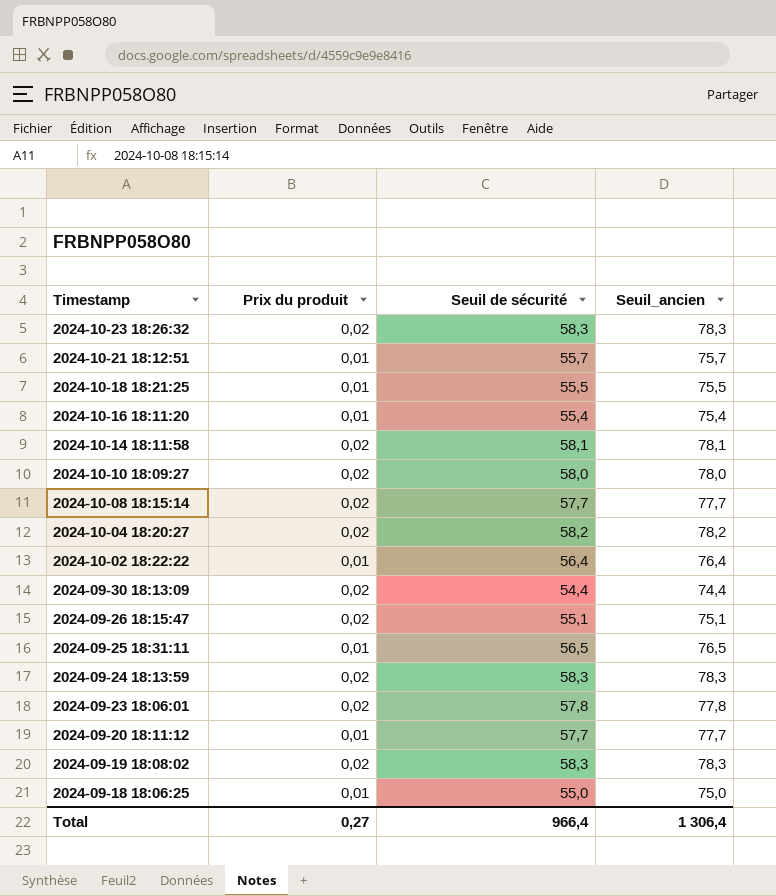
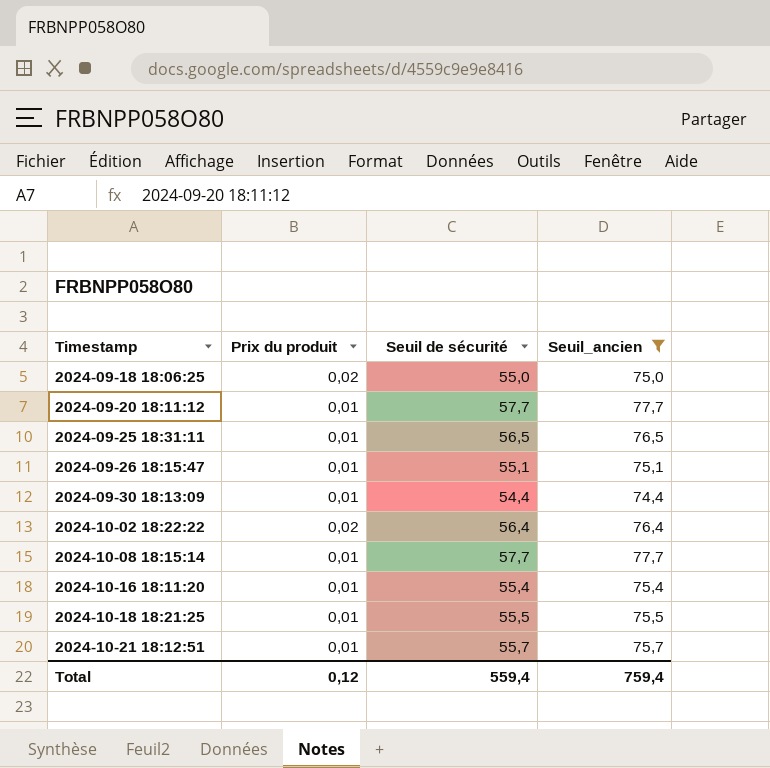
filter: none -> Seuil_ancien <= 77,7
row order: Timestamp descending -> Timestamp ascending
2024-09-18 18:06:25 | Prix du produit: 0,01 -> 0,02
2024-09-26 18:15:47 | Prix du produit: 0,02 -> 0,01
2024-09-30 18:13:09 | Prix du produit: 0,02 -> 0,01
2024-10-02 18:22:22 | Prix du produit: 0,01 -> 0,02
2024-10-08 18:15:14 | Prix du produit: 0,02 -> 0,01
Total | Prix du produit: 0,27 -> 0,12
Total | Seuil de sécurité: 966,4 -> 559,4
Total | Seuil_ancien: 1 306,4 -> 759,4

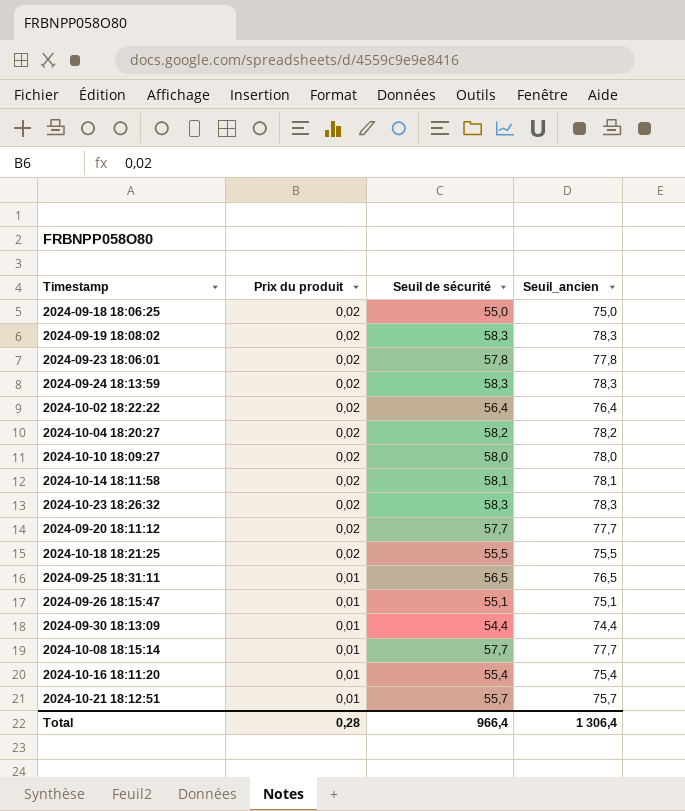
filter: Seuil_ancien <= 77,7 -> none
row order: Timestamp ascending -> Prix du produit descending
2024-09-20 18:11:12 | Prix du produit: 0,01 -> 0,02
2024-10-18 18:21:25 | Prix du produit: 0,01 -> 0,02
Total | Prix du produit: 0,12 -> 0,28
Total | Seuil de sécurité: 559,4 -> 966,4
Total | Seuil_ancien: 759,4 -> 1 306,4

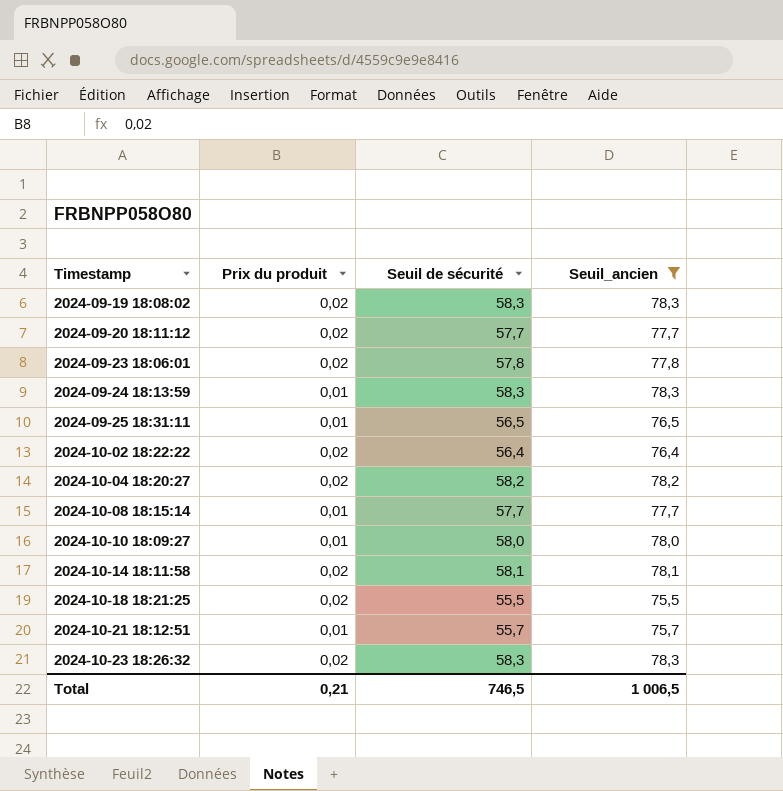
filter: none -> Seuil_ancien >= 75,5
row order: Prix du produit descending -> Timestamp ascending
2024-09-24 18:13:59 | Prix du produit: 0,02 -> 0,01
2024-10-10 18:09:27 | Prix du produit: 0,02 -> 0,01
Total | Prix du produit: 0,28 -> 0,21
Total | Seuil de sécurité: 966,4 -> 746,5
Total | Seuil_ancien: 1 306,4 -> 1 006,5

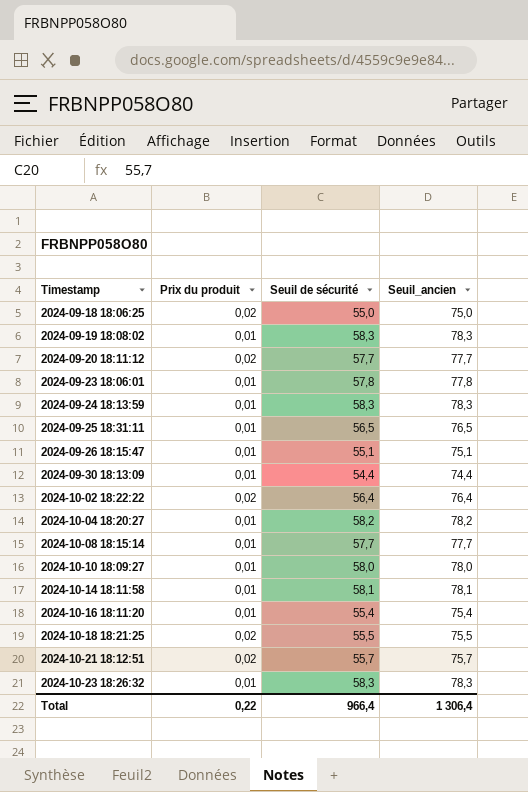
filter: Seuil_ancien >= 75,5 -> none
2024-09-19 18:08:02 | Prix du produit: 0,02 -> 0,01
2024-09-23 18:06:01 | Prix du produit: 0,02 -> 0,01
2024-10-04 18:20:27 | Prix du produit: 0,02 -> 0,01
2024-10-14 18:11:58 | Prix du produit: 0,02 -> 0,01
2024-10-21 18:12:51 | Prix du produit: 0,01 -> 0,02
2024-10-23 18:26:32 | Prix du produit: 0,02 -> 0,01
Total | Prix du produit: 0,21 -> 0,22
Total | Seuil de sécurité: 746,5 -> 966,4
Total | Seuil_ancien: 1 006,5 -> 1 306,4

